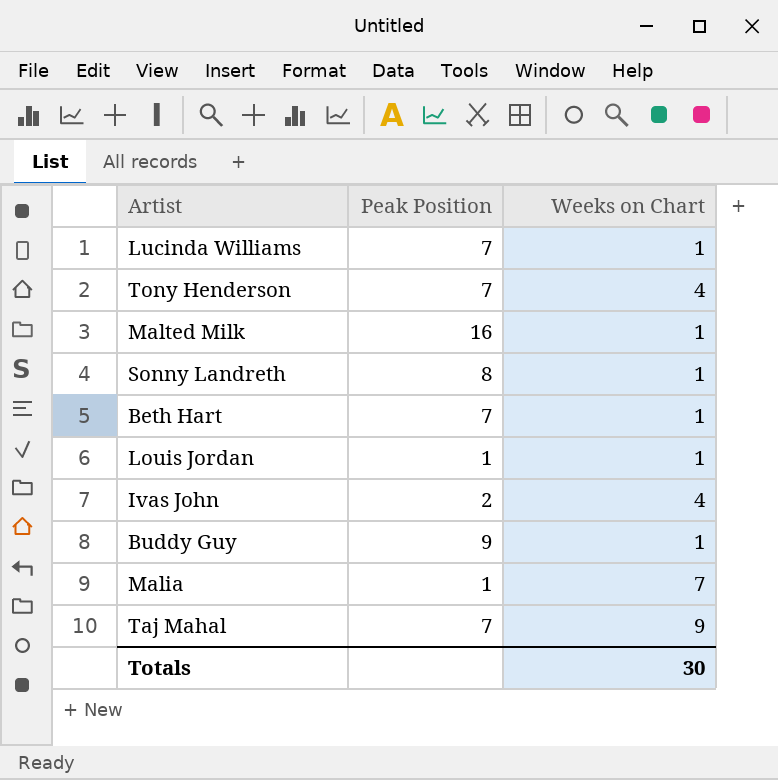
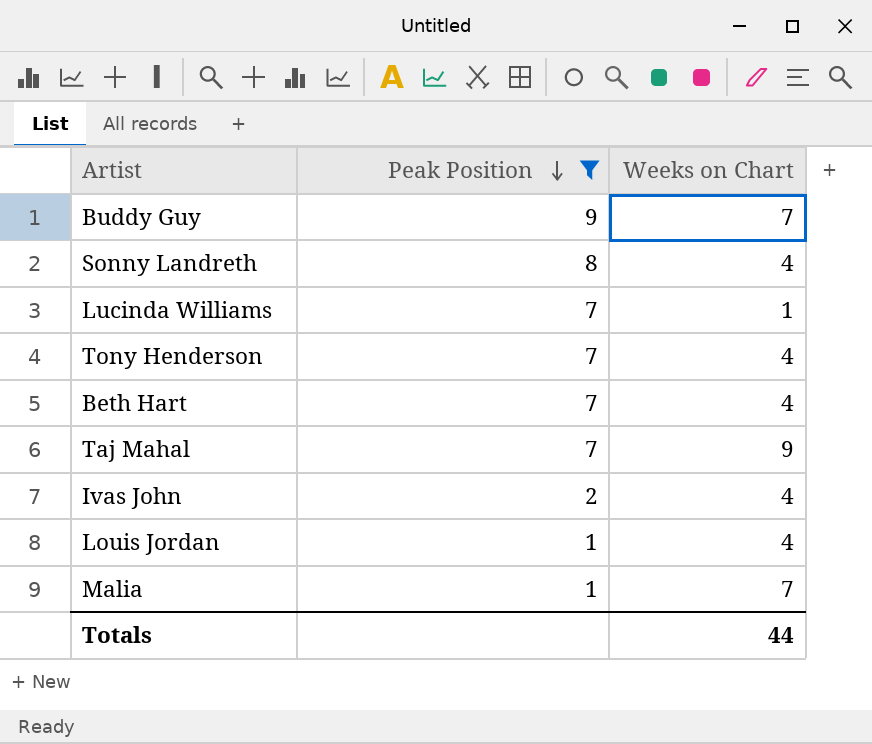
filter: none -> Peak Position != 16
row order: none -> Peak Position descending
Buddy Guy | Weeks on Chart: 1 -> 7
Sonny Landreth | Weeks on Chart: 1 -> 4
Beth Hart | Weeks on Chart: 1 -> 4
Louis Jordan | Weeks on Chart: 1 -> 4
Totals | Weeks on Chart: 30 -> 44

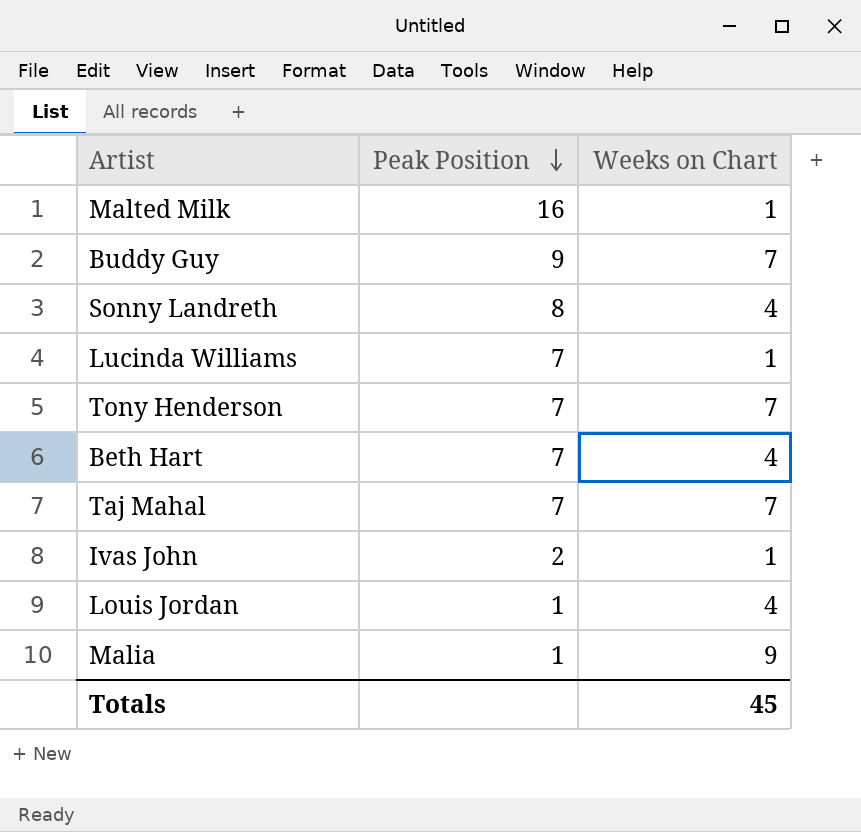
filter: Peak Position != 16 -> none
Tony Henderson | Weeks on Chart: 4 -> 7
Taj Mahal | Weeks on Chart: 9 -> 7
Ivas John | Weeks on Chart: 4 -> 1
Malia | Weeks on Chart: 7 -> 9
Totals | Weeks on Chart: 44 -> 45

